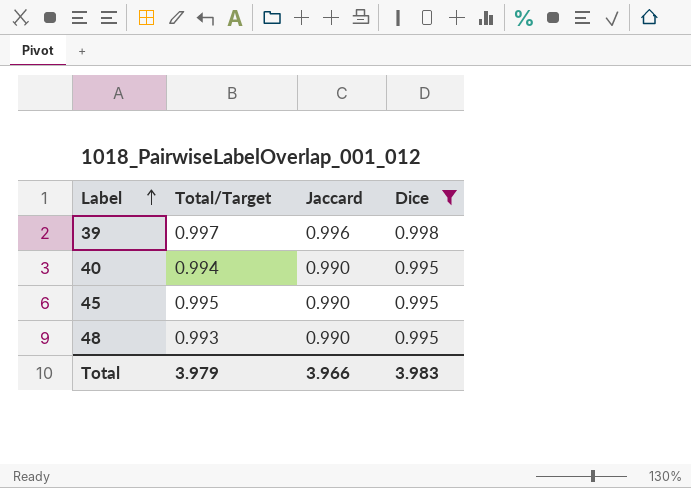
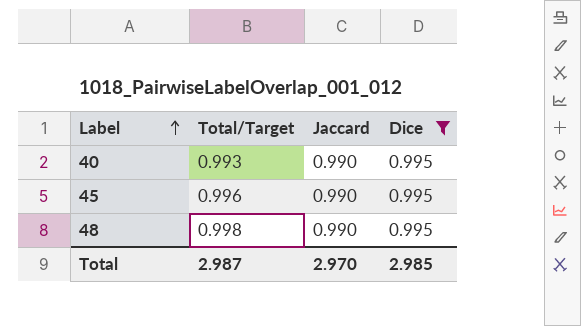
row 39: 0.997 | 0.996 | 0.998 -> none
40 | Total/Target: 0.994 -> 0.993
45 | Total/Target: 0.995 -> 0.996
48 | Total/Target: 0.993 -> 0.998
Total | Total/Target: 3.979 -> 2.987
Total | Jaccard: 3.966 -> 2.970
Total | Dice: 3.983 -> 2.985

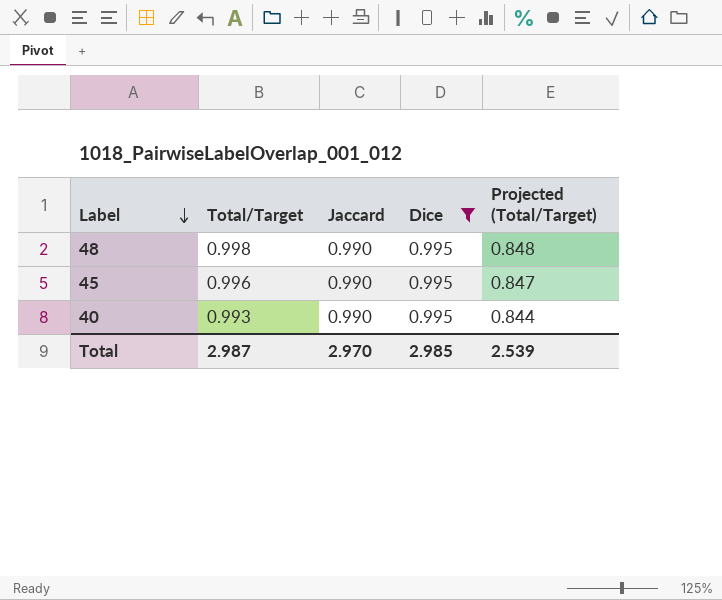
row order: Label ascending -> Label descending
column Projected (Total/Target) | formula: none -> [Total/Target] * 0.85

